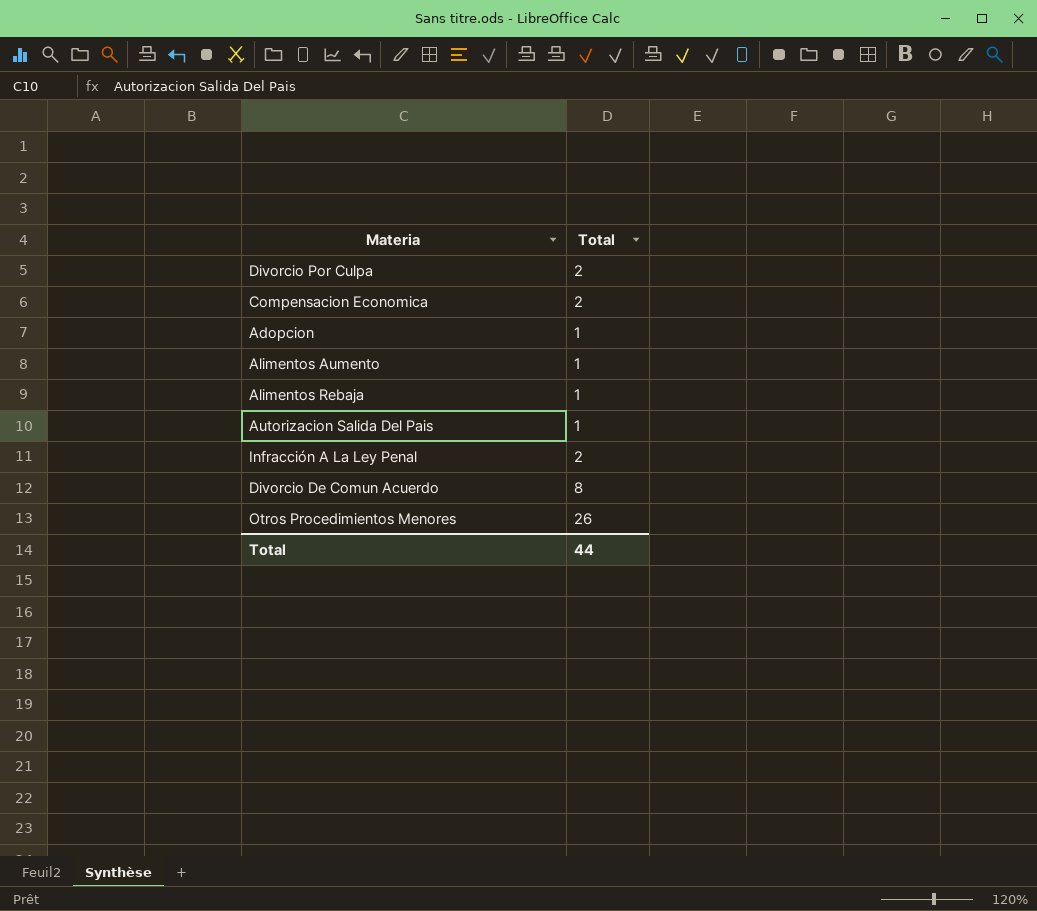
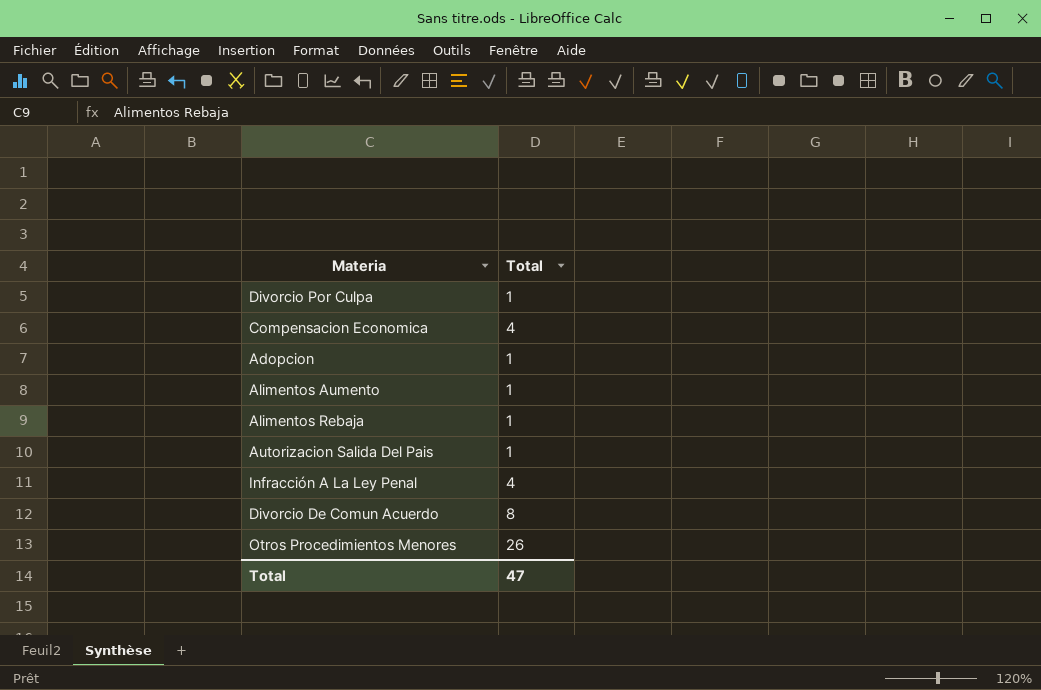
Divorcio Por Culpa | Total: 2 -> 1
Compensacion Economica | Total: 2 -> 4
Infracción A La Ley Penal | Total: 2 -> 4
Total | Total: 44 -> 47

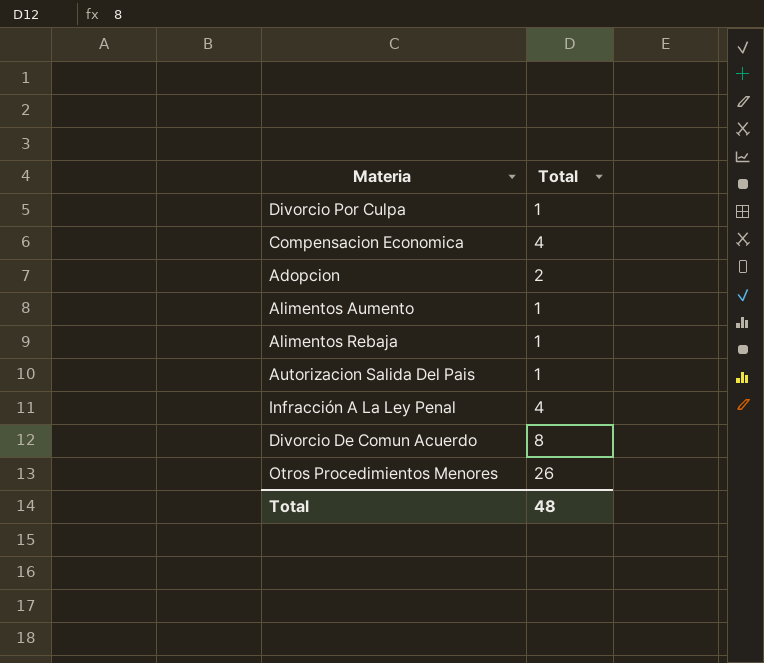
Adopcion | Total: 1 -> 2
Total | Total: 47 -> 48

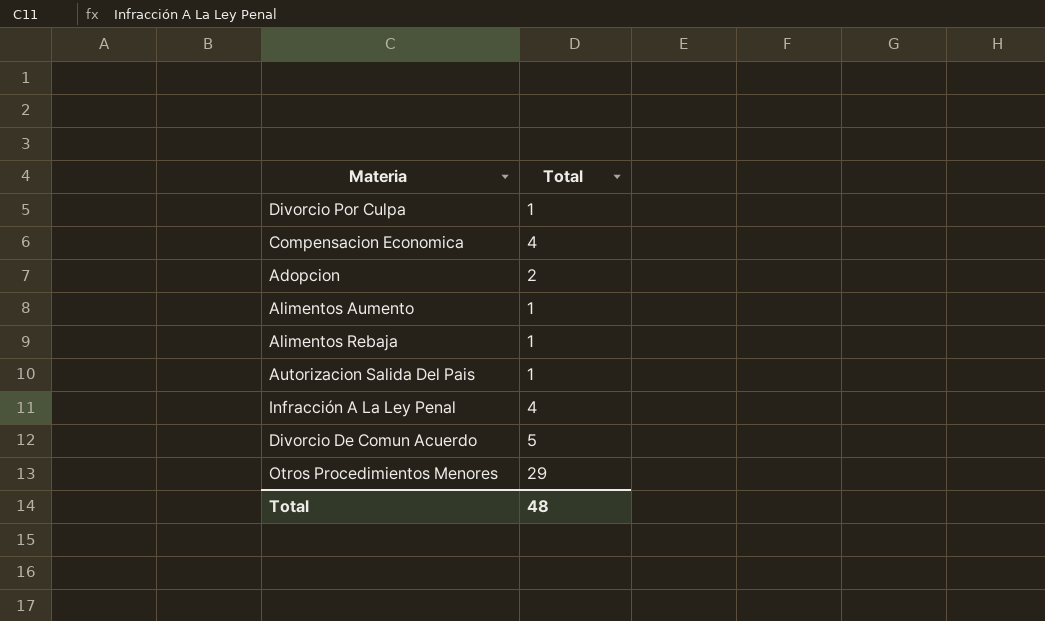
Divorcio De Comun Acuerdo | Total: 8 -> 5
Otros Procedimientos Menores | Total: 26 -> 29

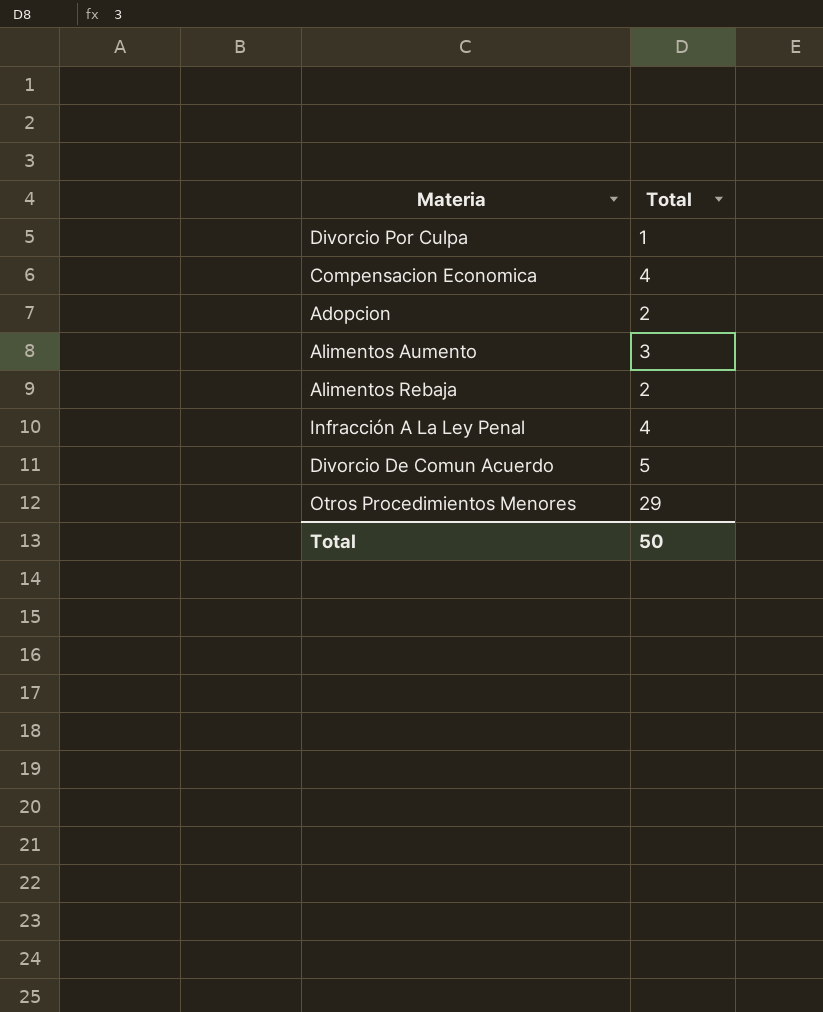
row Autorizacion Salida Del Pais: 1 -> none
Alimentos Aumento | Total: 1 -> 3
Alimentos Rebaja | Total: 1 -> 2
Total | Total: 48 -> 50

